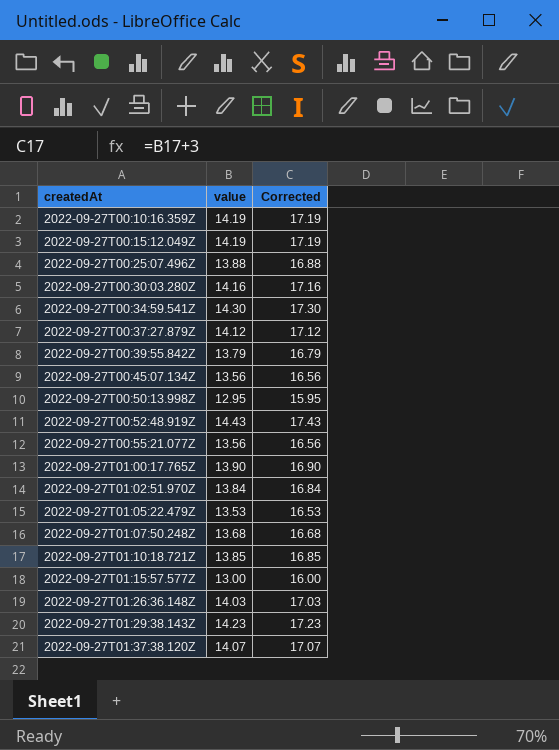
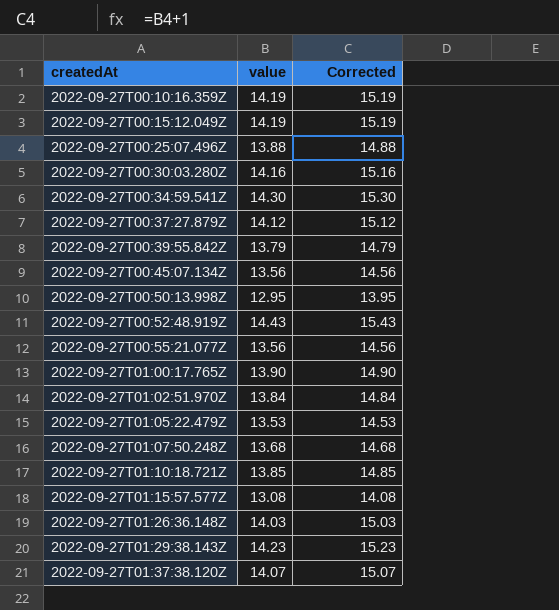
column Corrected | formula: [value] + 3 -> [value] + 1
2022-09-27T01:15:57.577Z | value: 13.00 -> 13.08

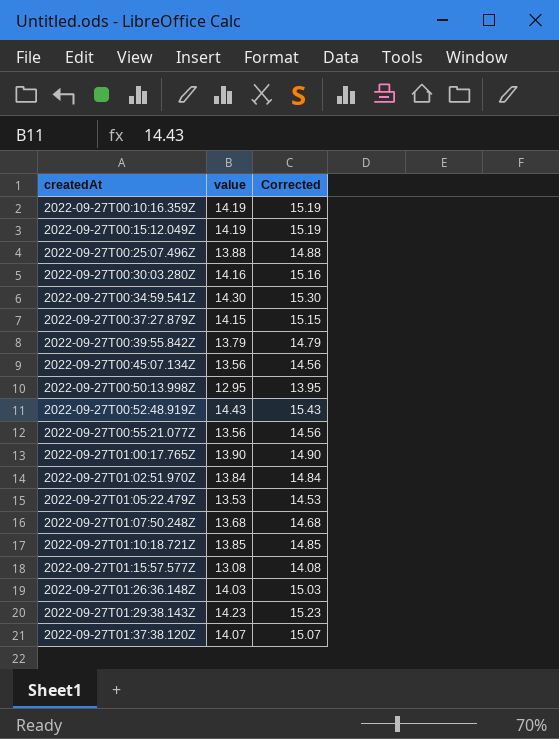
2022-09-27T00:37:27.879Z | value: 14.12 -> 14.15
2022-09-27T00:37:27.879Z | Corrected: 15.12 -> 15.15

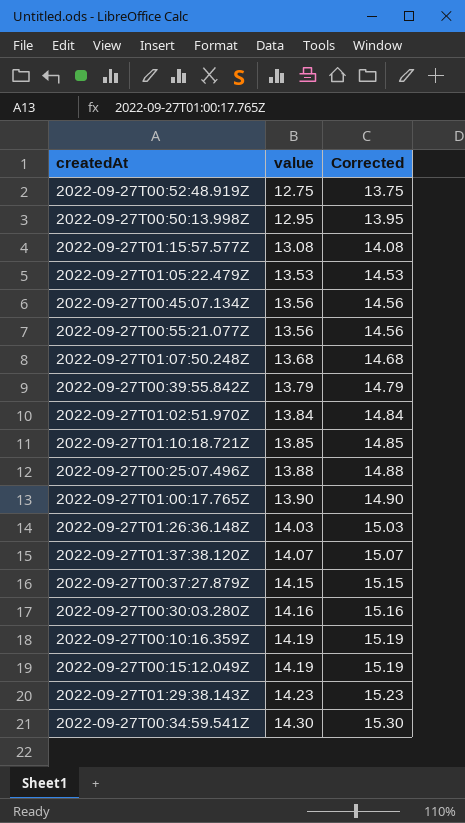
row order: createdAt ascending -> value ascending
2022-09-27T00:52:48.919Z | value: 14.43 -> 12.75
2022-09-27T00:52:48.919Z | Corrected: 15.43 -> 13.75

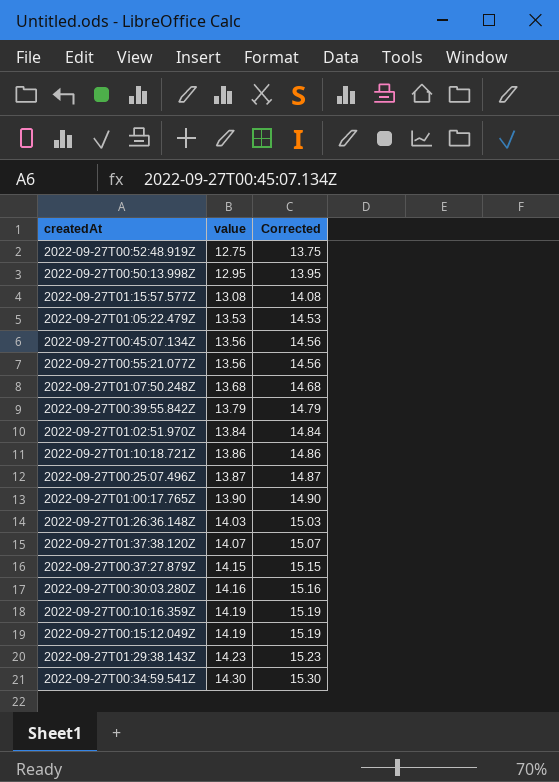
2022-09-27T01:10:18.721Z | value: 13.85 -> 13.86
2022-09-27T01:10:18.721Z | Corrected: 14.85 -> 14.86
2022-09-27T00:25:07.496Z | value: 13.88 -> 13.87
2022-09-27T00:25:07.496Z | Corrected: 14.88 -> 14.87

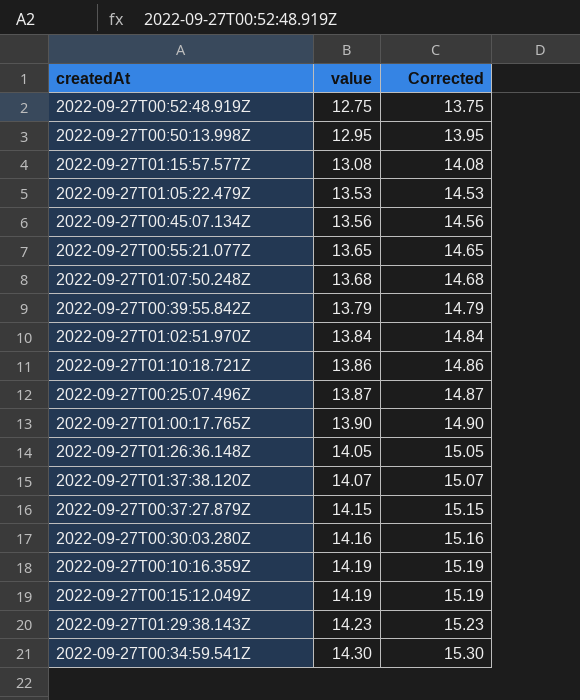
2022-09-27T00:55:21.077Z | value: 13.56 -> 13.65
2022-09-27T00:55:21.077Z | Corrected: 14.56 -> 14.65
2022-09-27T01:26:36.148Z | value: 14.03 -> 14.05
2022-09-27T01:26:36.148Z | Corrected: 15.03 -> 15.05

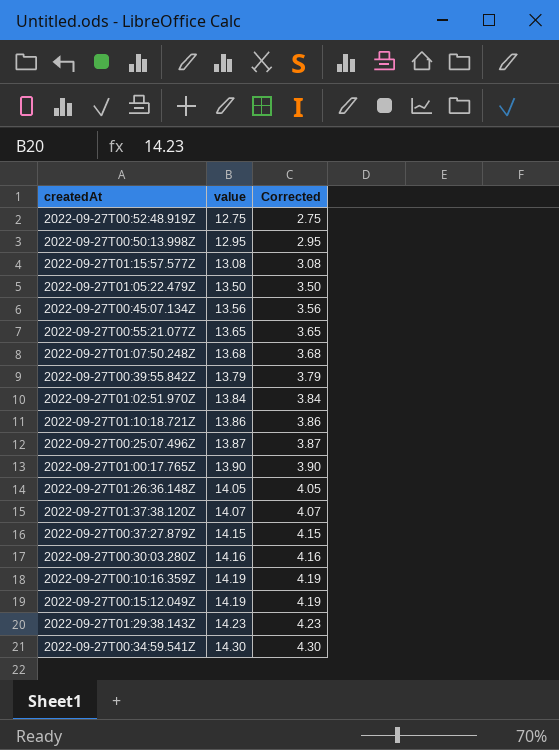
column Corrected | formula: [value] + 1 -> [value] - 10
2022-09-27T01:05:22.479Z | value: 13.53 -> 13.50

